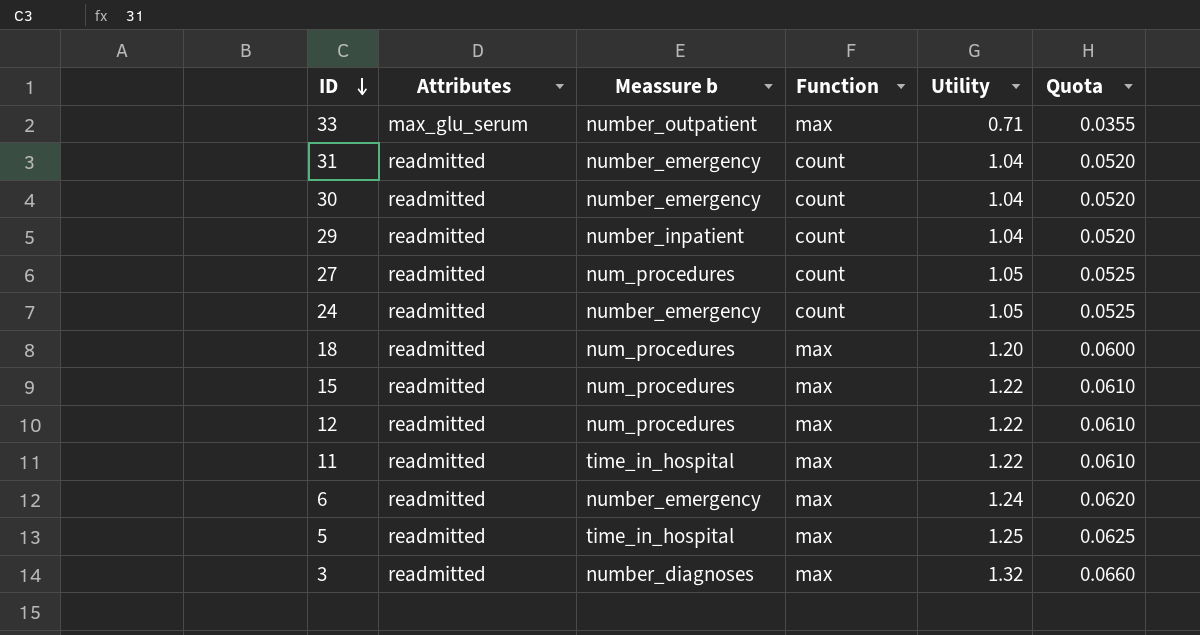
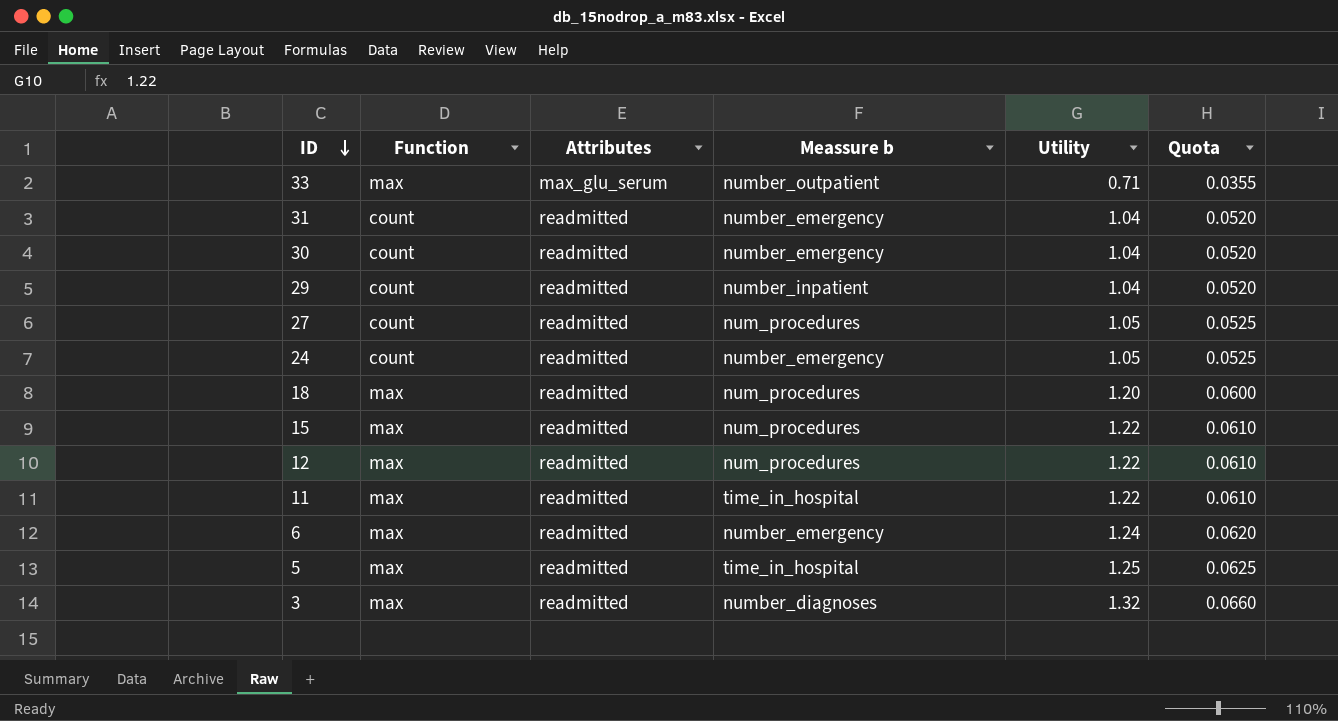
column Function | position: 4 -> 2

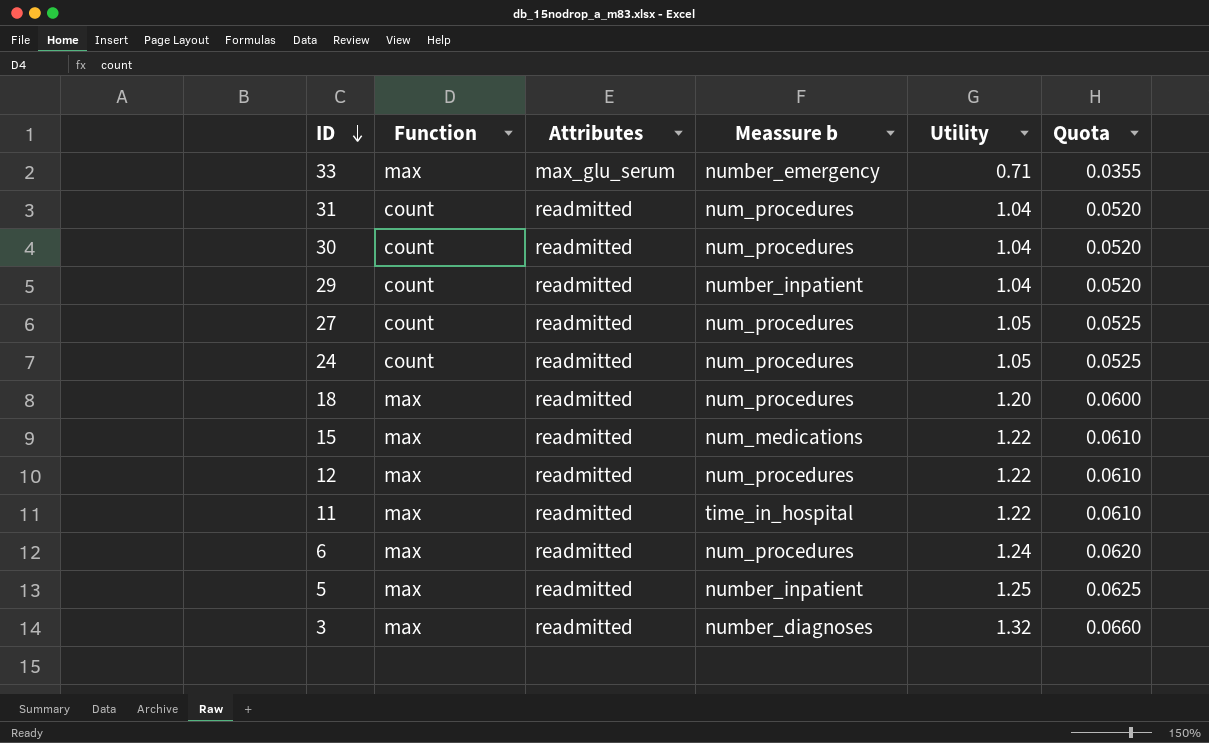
33 | Meassure b: number_outpatient -> number_emergency
31 | Meassure b: number_emergency -> num_procedures
30 | Meassure b: number_emergency -> num_procedures
24 | Meassure b: number_emergency -> num_procedures
15 | Meassure b: num_procedures -> num_medications
6 | Meassure b: number_emergency -> num_procedures
5 | Meassure b: time_in_hospital -> number_inpatient

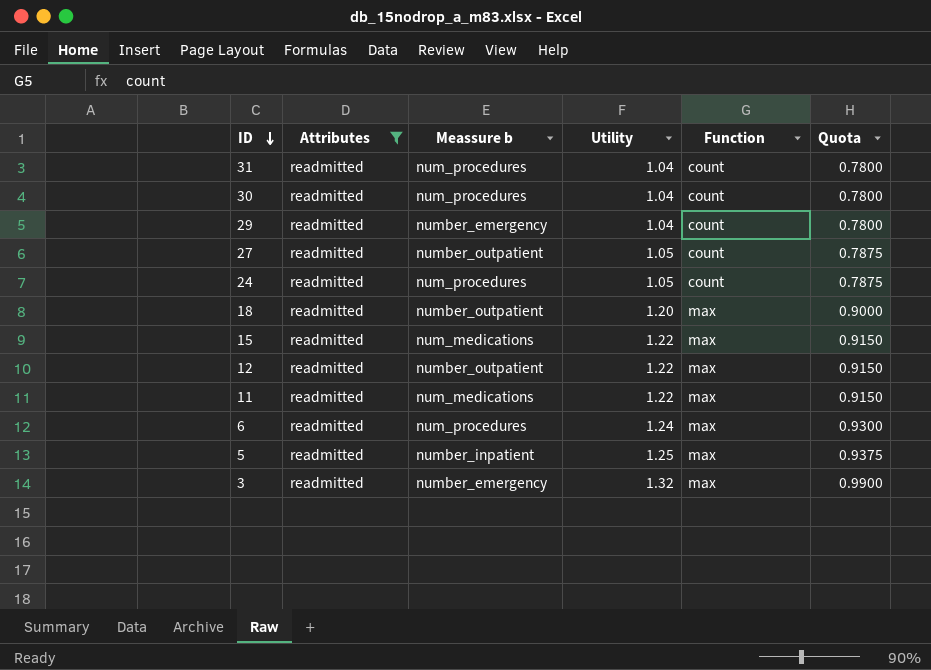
filter: none -> Attributes = readmitted
column Function | position: 2 -> 5
column Quota | formula: [Utility] * 0.05 -> [Utility] * 0.75
29 | Meassure b: number_inpatient -> number_emergency
27 | Meassure b: num_procedures -> number_outpatient
18 | Meassure b: num_procedures -> number_outpatient
12 | Meassure b: num_procedures -> number_outpatient
11 | Meassure b: time_in_hospital -> num_medications
3 | Meassure b: number_diagnoses -> number_emergency

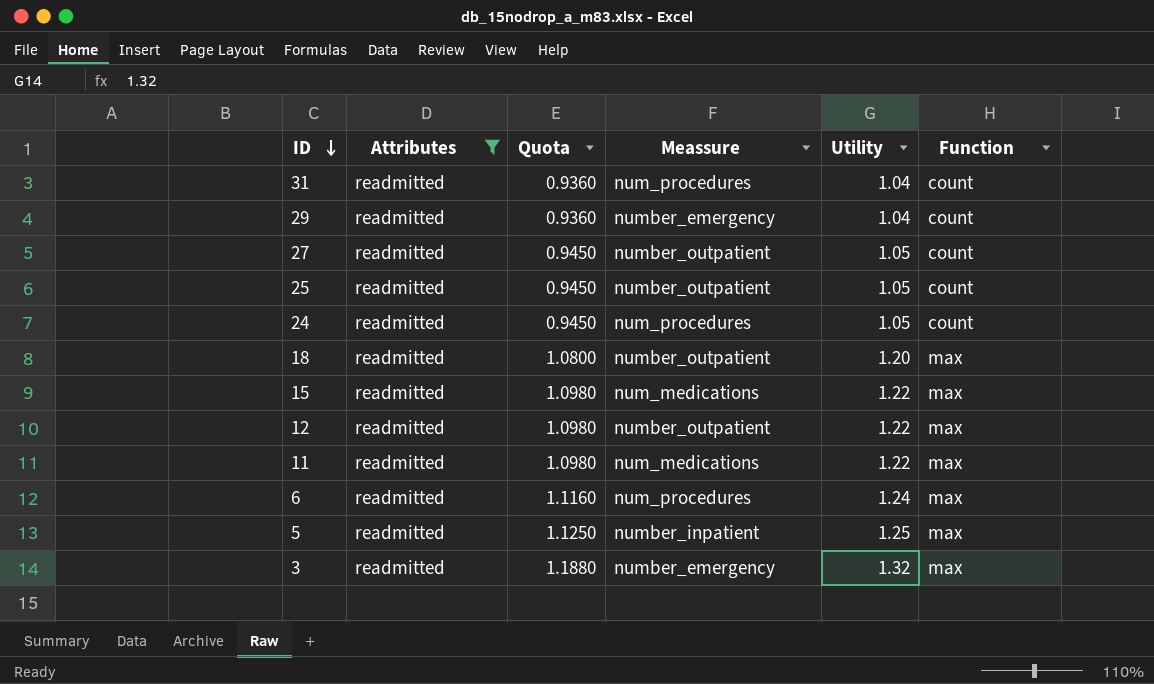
column Quota | formula: [Utility] * 0.75 -> [Utility] * 0.9
column Quota | position: 6 -> 3
column name: Meassure b -> Meassure
row 30: readmitted | num_procedures | 1.04 | count | 0.7800 -> none
row 25: none -> readmitted | 0.9450 | number_outpatient | 1.05 | count

